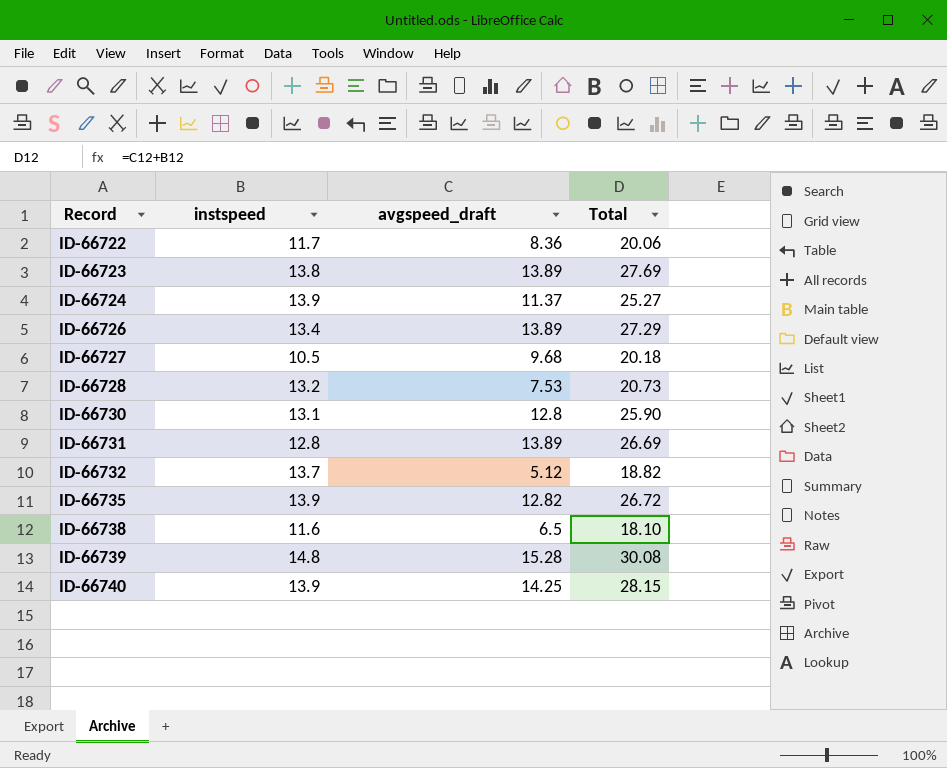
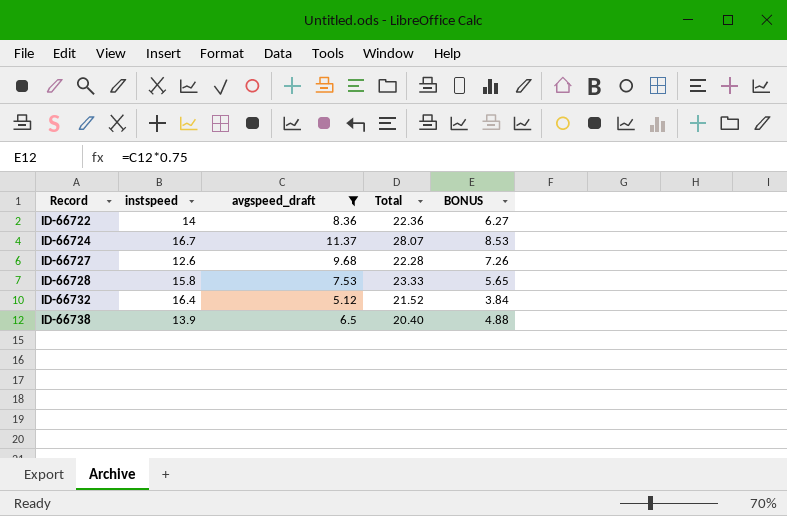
filter: none -> avgspeed_draft <= 11.37
column BONUS | formula: none -> [avgspeed_draft] * 0.75
ID-66722 | instspeed: 11.7 -> 14
ID-66722 | Total: 20.06 -> 22.36
ID-66724 | instspeed: 13.9 -> 16.7
ID-66724 | Total: 25.27 -> 28.07
ID-66727 | instspeed: 10.5 -> 12.6
ID-66727 | Total: 20.18 -> 22.28
ID-66728 | instspeed: 13.2 -> 15.8
ID-66728 | Total: 20.73 -> 23.33
ID-66732 | instspeed: 13.7 -> 16.4
ID-66732 | Total: 18.82 -> 21.52
ID-66738 | instspeed: 11.6 -> 13.9
ID-66738 | Total: 18.10 -> 20.40

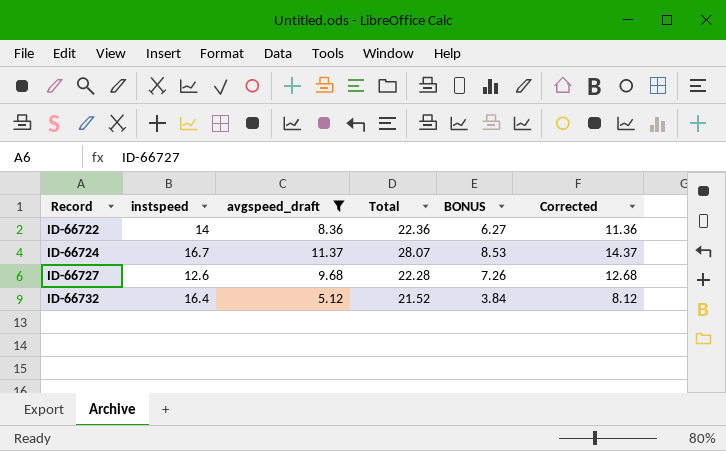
column Corrected | formula: none -> [avgspeed_draft] + 3
row ID-66728: 15.8 | 7.53 | 23.33 | 5.65 -> none
row ID-66738: 13.9 | 6.5 | 20.40 | 4.88 -> none

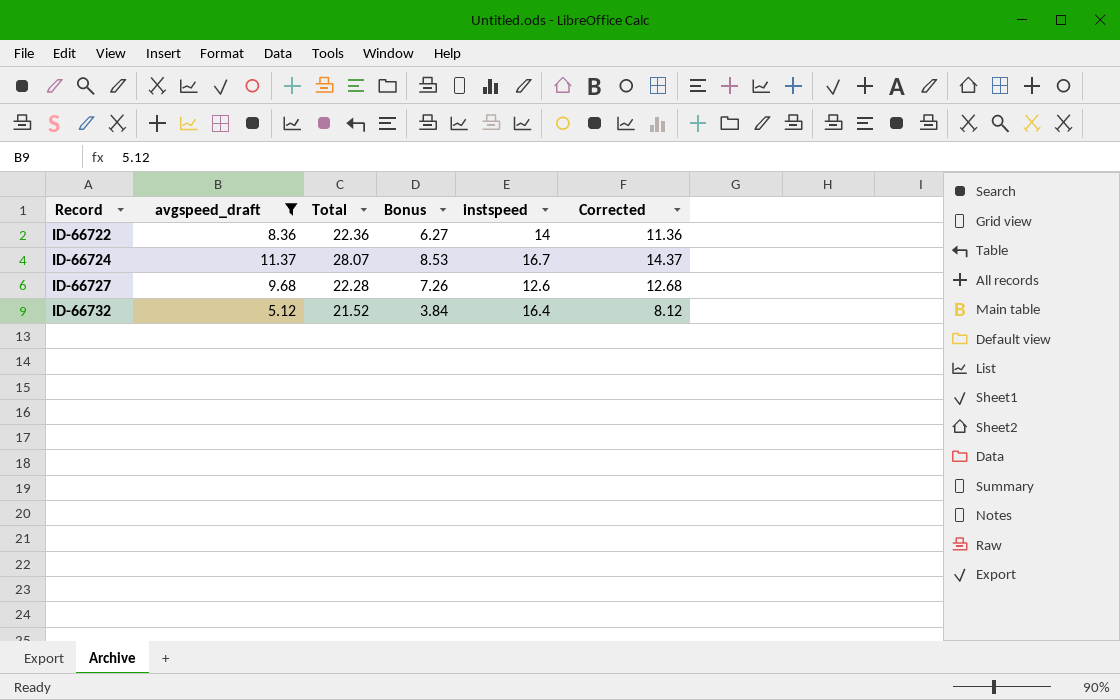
column name: BONUS -> Bonus
column instspeed | position: 2 -> 5

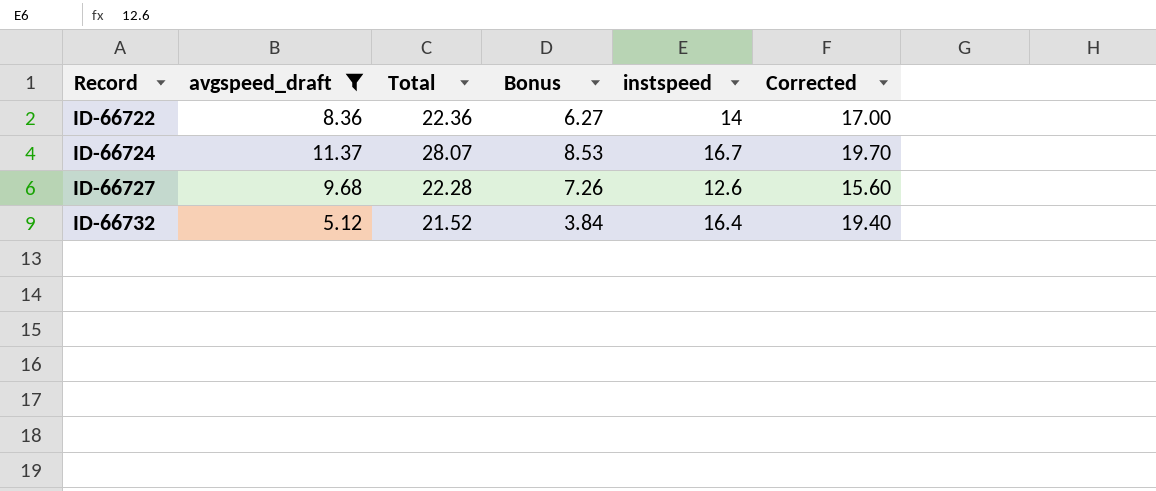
column Corrected | formula: [avgspeed_draft] + 3 -> [instspeed] + 3

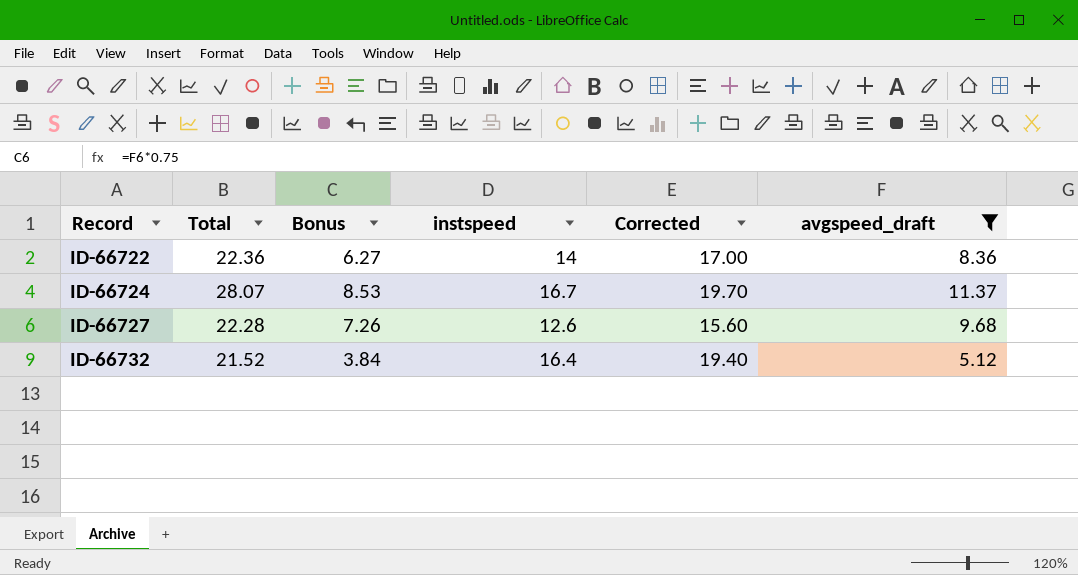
column avgspeed_draft | position: 2 -> 6

